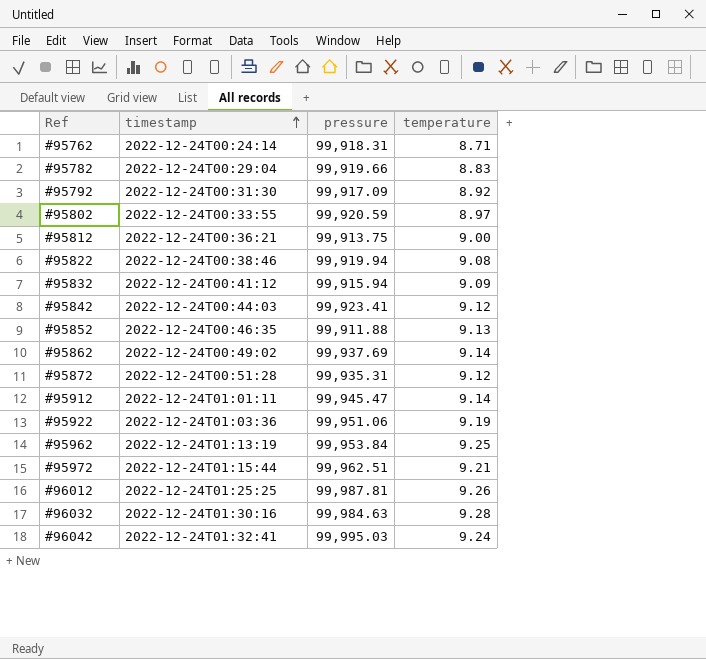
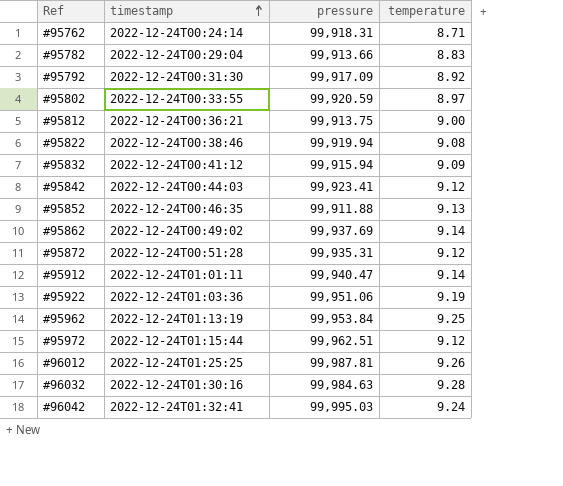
#95782 | pressure: 99,919.66 -> 99,913.66
#95912 | pressure: 99,945.47 -> 99,940.47
#95972 | temperature: 9.21 -> 9.12

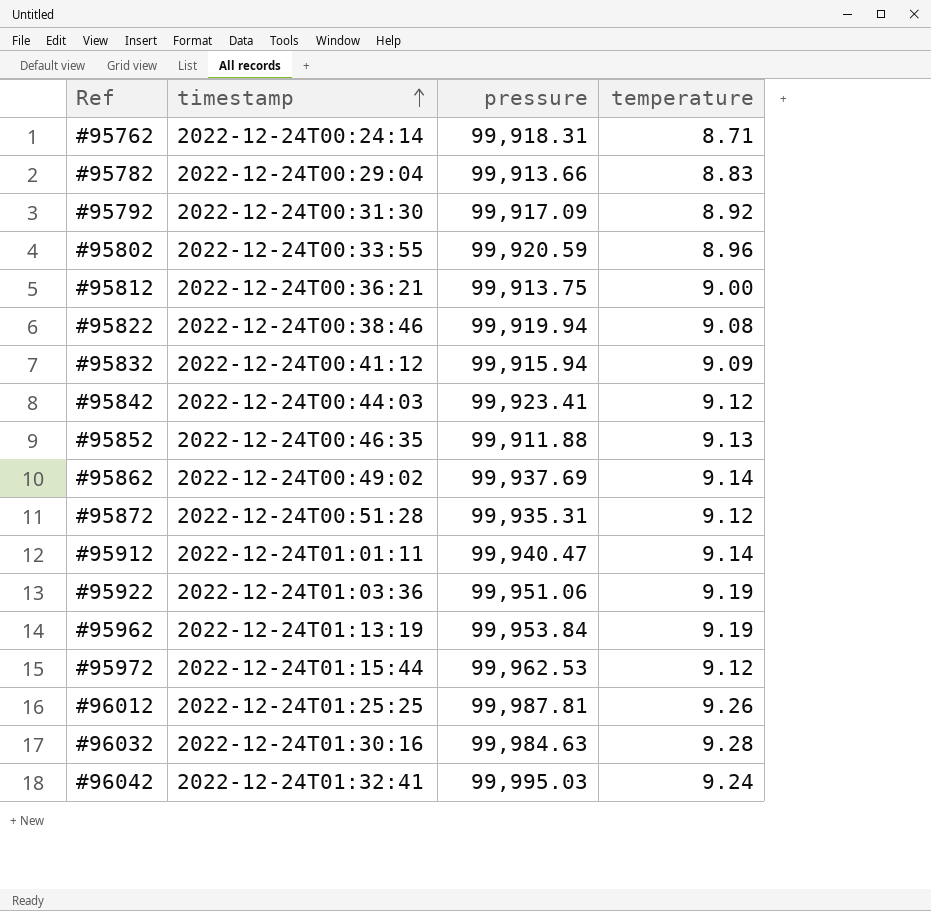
#95802 | temperature: 8.97 -> 8.96
#95962 | temperature: 9.25 -> 9.19
#95972 | pressure: 99,962.51 -> 99,962.53

